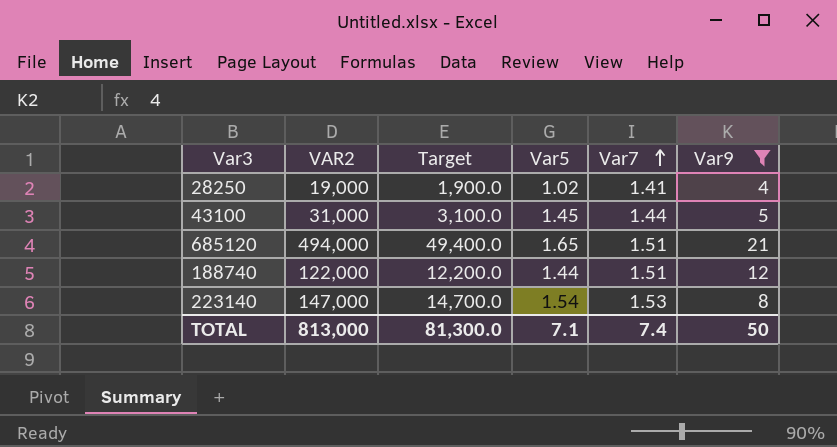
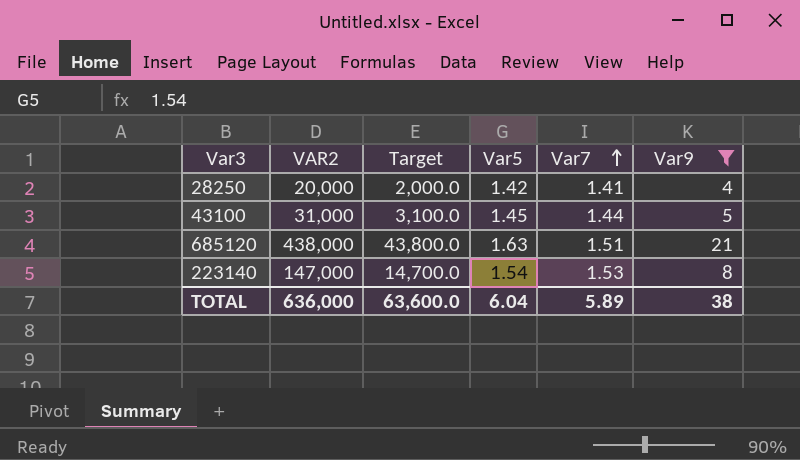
row 188740: 122,000 | 12,200.0 | 1.44 | 1.51 | 12 -> none
28250 | VAR2: 19,000 -> 20,000
28250 | Target: 1,900.0 -> 2,000.0
28250 | Var5: 1.02 -> 1.42
685120 | VAR2: 494,000 -> 438,000
685120 | Target: 49,400.0 -> 43,800.0
685120 | Var5: 1.65 -> 1.63
TOTAL | VAR2: 813,000 -> 636,000
TOTAL | Target: 81,300.0 -> 63,600.0
TOTAL | Var5: 7.1 -> 6.04
TOTAL | Var7: 7.4 -> 5.89
TOTAL | Var9: 50 -> 38

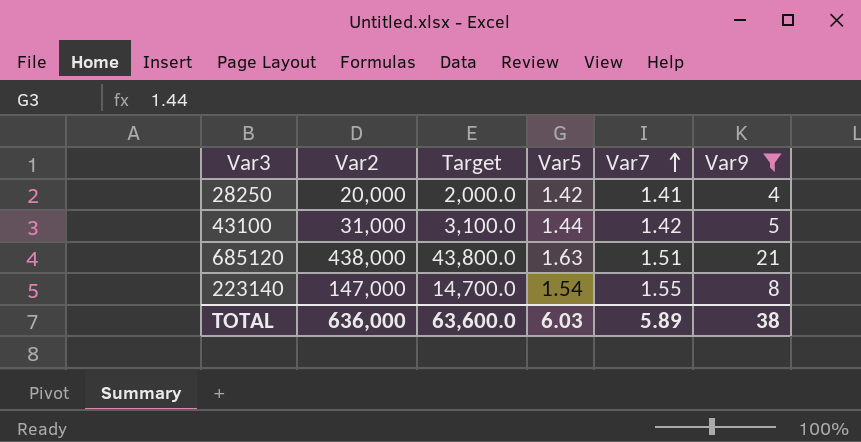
column name: VAR2 -> Var2
43100 | Var5: 1.45 -> 1.44
43100 | Var7: 1.44 -> 1.42
223140 | Var7: 1.53 -> 1.55
TOTAL | Var5: 6.04 -> 6.03

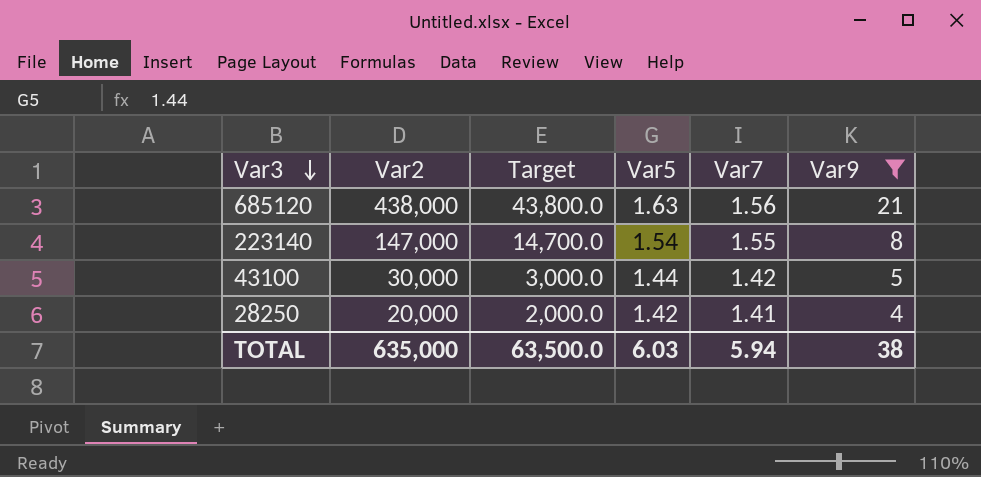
row order: Var7 ascending -> Var3 descending
685120 | Var7: 1.51 -> 1.56
43100 | Var2: 31,000 -> 30,000
43100 | Target: 3,100.0 -> 3,000.0
TOTAL | Var2: 636,000 -> 635,000
TOTAL | Target: 63,600.0 -> 63,500.0
TOTAL | Var7: 5.89 -> 5.94

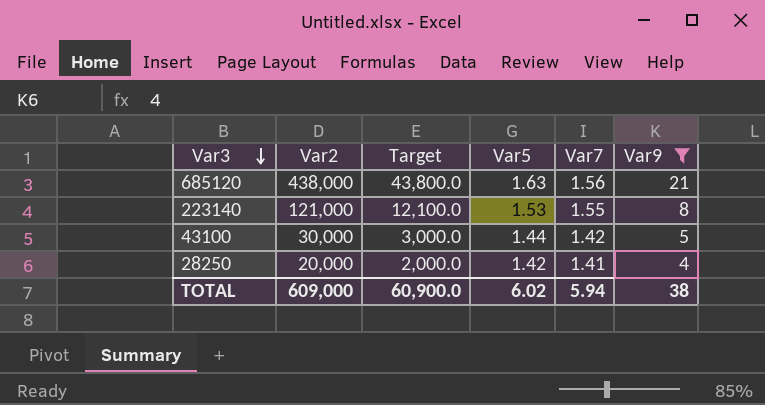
223140 | Var2: 147,000 -> 121,000
223140 | Target: 14,700.0 -> 12,100.0
223140 | Var5: 1.54 -> 1.53
TOTAL | Var2: 635,000 -> 609,000
TOTAL | Target: 63,500.0 -> 60,900.0
TOTAL | Var5: 6.03 -> 6.02

